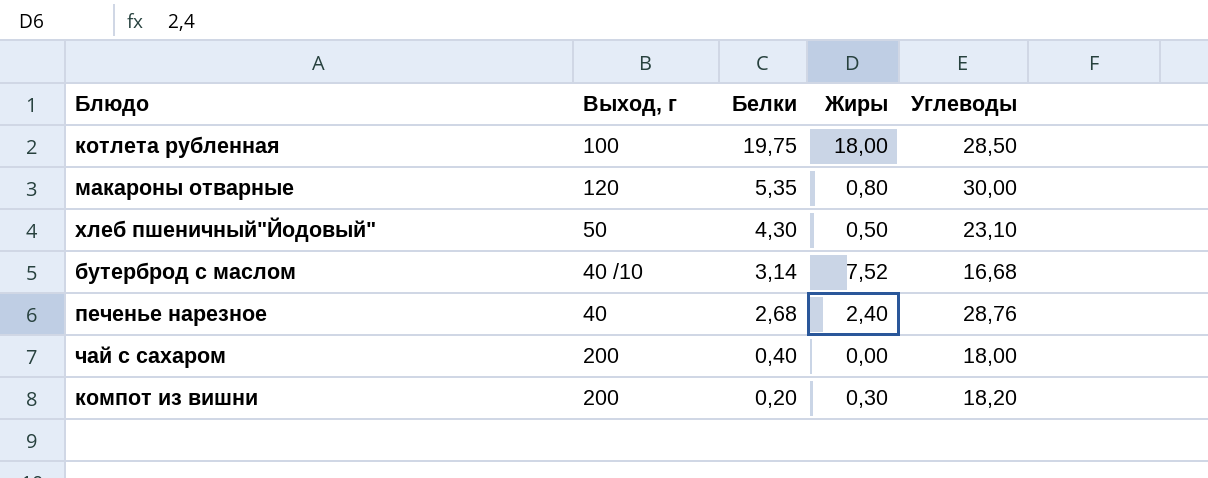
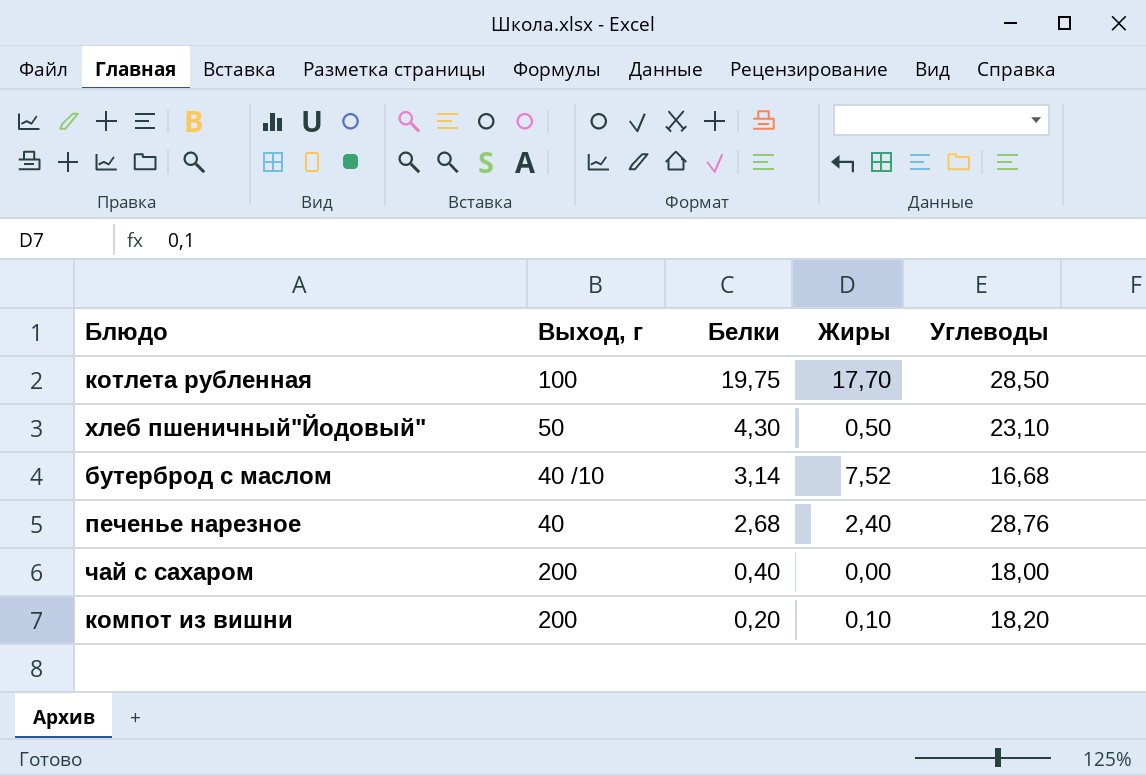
row макароны отварные: 120 | 5,35 | 0,80 | 30,00 -> none
котлета рубленная | Жиры: 18,00 -> 17,70
компот из вишни | Жиры: 0,30 -> 0,10

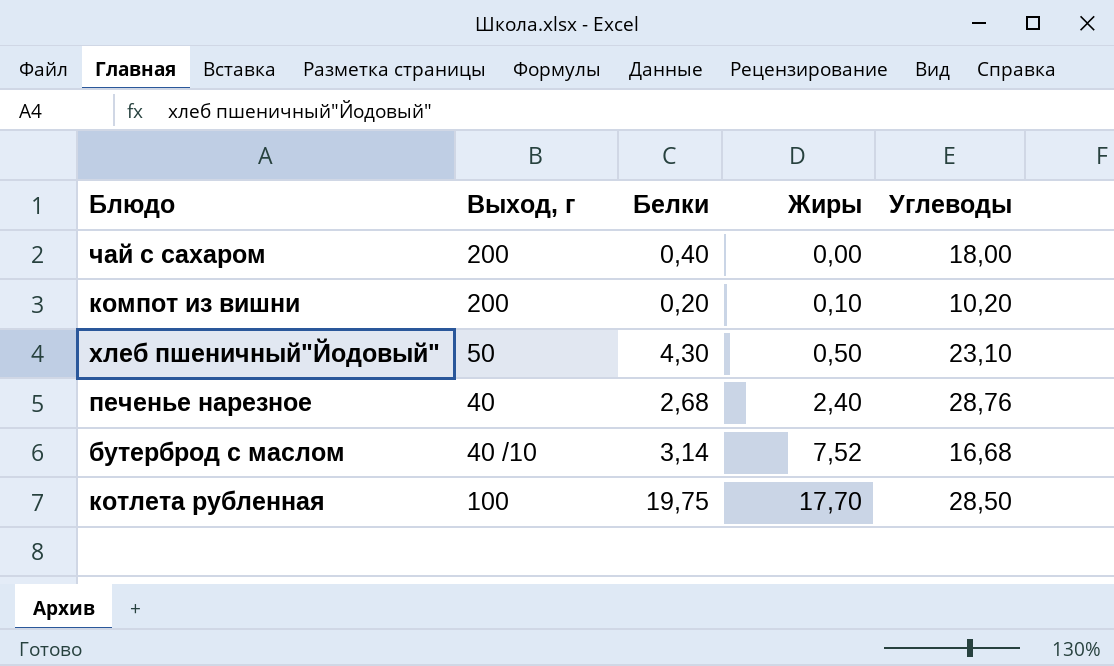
row order: Белки descending -> Жиры ascending
компот из вишни | Углеводы: 18,20 -> 10,20

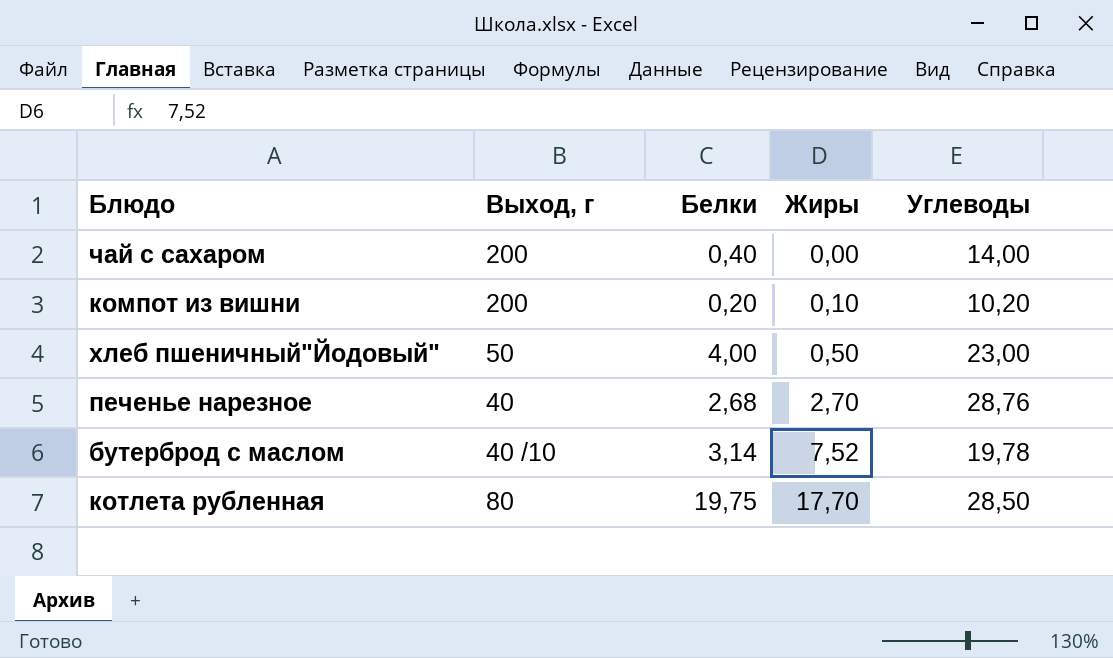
чай с сахаром | Углеводы: 18,00 -> 14,00
хлеб пшеничный"Йодовый" | Белки: 4,30 -> 4,00
хлеб пшеничный"Йодовый" | Углеводы: 23,10 -> 23,00
печенье нарезное | Жиры: 2,40 -> 2,70
бутерброд с маслом | Углеводы: 16,68 -> 19,78
котлета рубленная | Выход, г: 100 -> 80

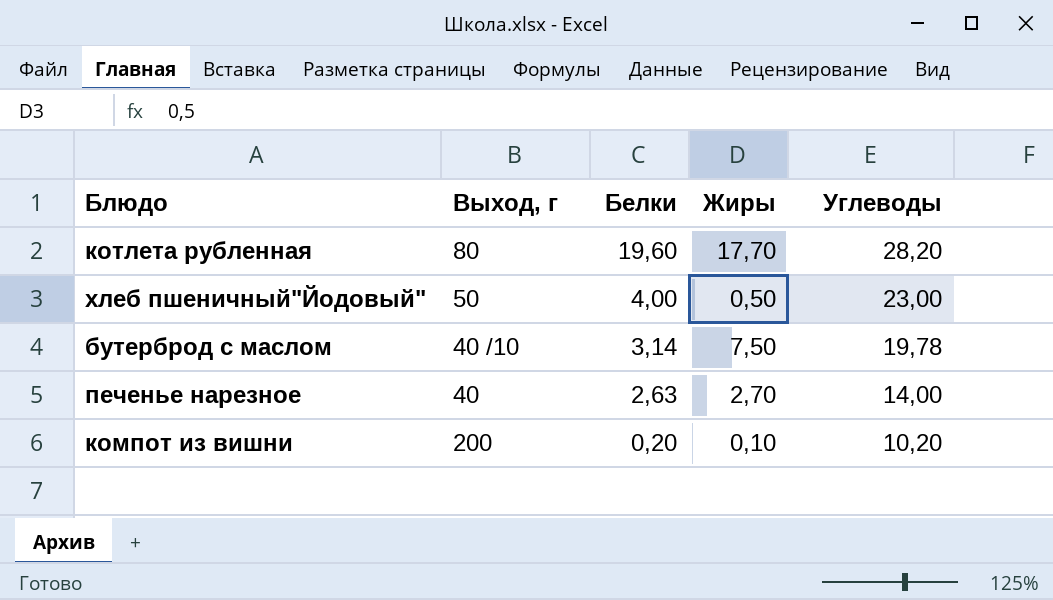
row order: Жиры ascending -> Белки descending
row чай с сахаром: 200 | 0,40 | 0,00 | 14,00 -> none
котлета рубленная | Белки: 19,75 -> 19,60
котлета рубленная | Углеводы: 28,50 -> 28,20
бутерброд с маслом | Жиры: 7,52 -> 7,50
печенье нарезное | Белки: 2,68 -> 2,63
печенье нарезное | Углеводы: 28,76 -> 14,00

